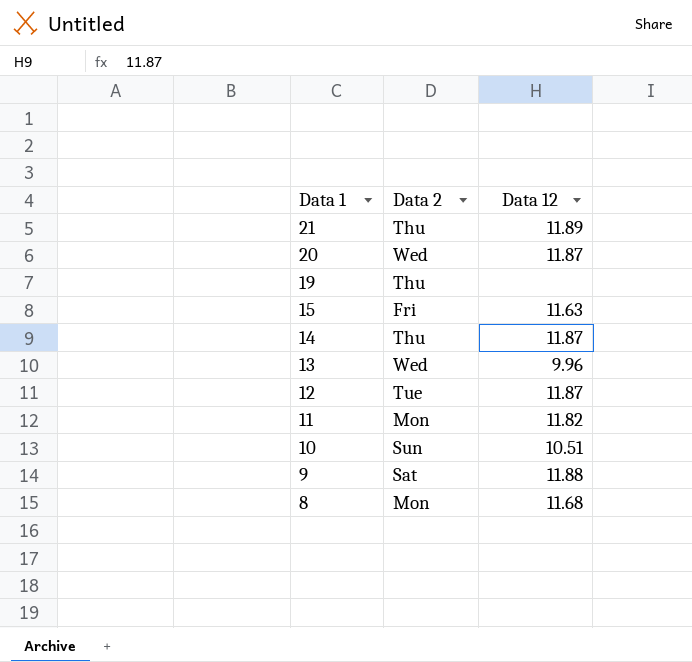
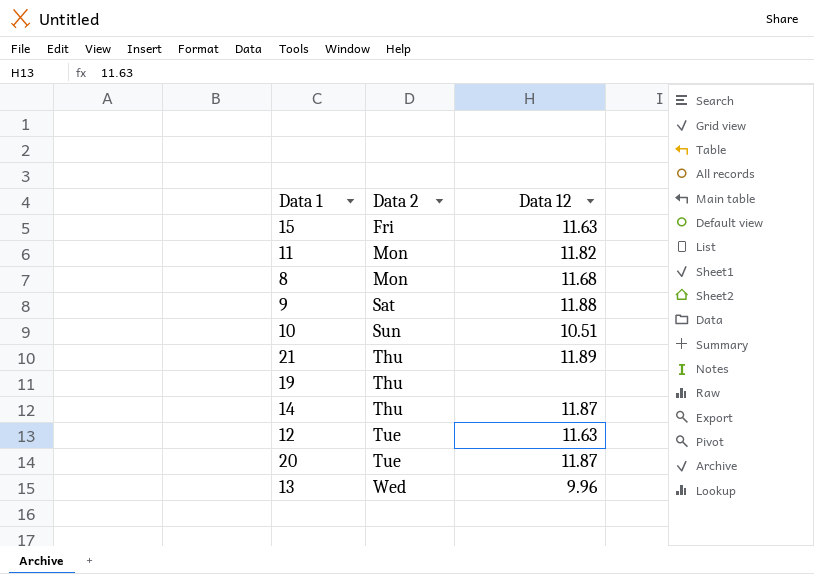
row order: Data 1 descending -> Data 2 ascending
12 | Data 12: 11.87 -> 11.63
20 | Data 2: Wed -> Tue

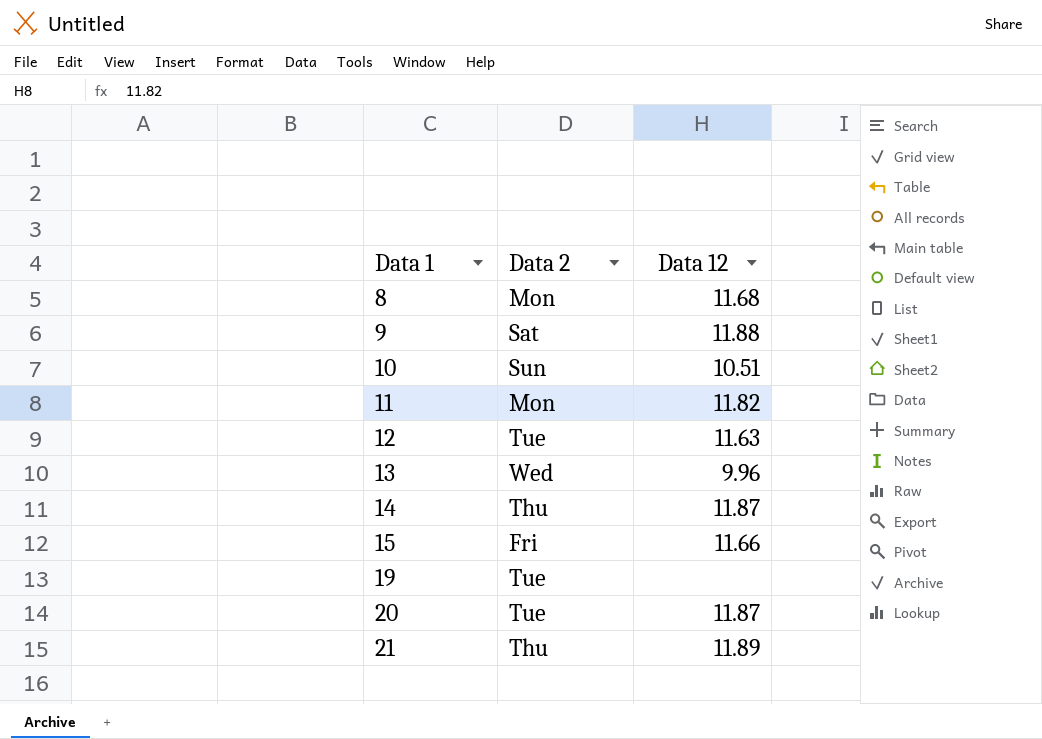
row order: Data 2 ascending -> Data 1 ascending
15 | Data 12: 11.63 -> 11.66
19 | Data 2: Thu -> Tue

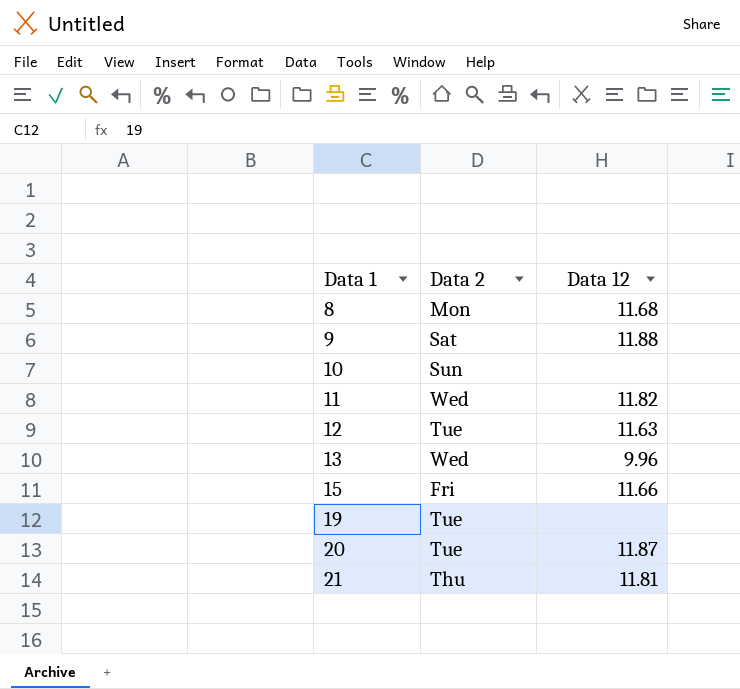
row 14: Thu | 11.87 -> none
10 | Data 12: 10.51 -> none
11 | Data 2: Mon -> Wed
21 | Data 12: 11.89 -> 11.81

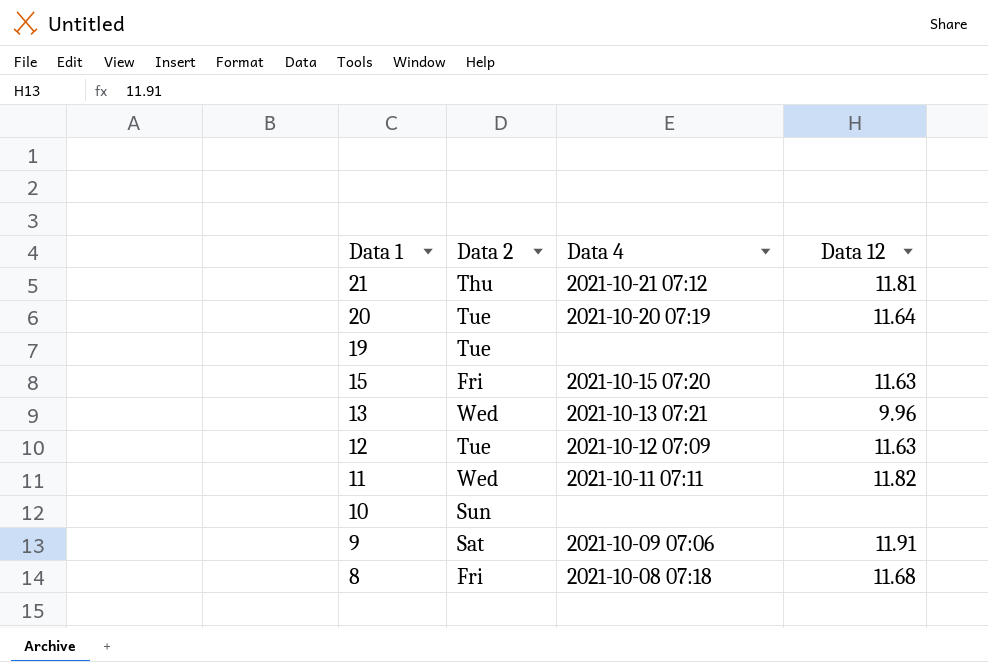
row order: Data 1 ascending -> Data 1 descending
column Data 4 | position: none -> 3
20 | Data 12: 11.87 -> 11.64
15 | Data 12: 11.66 -> 11.63
9 | Data 12: 11.88 -> 11.91
8 | Data 2: Mon -> Fri

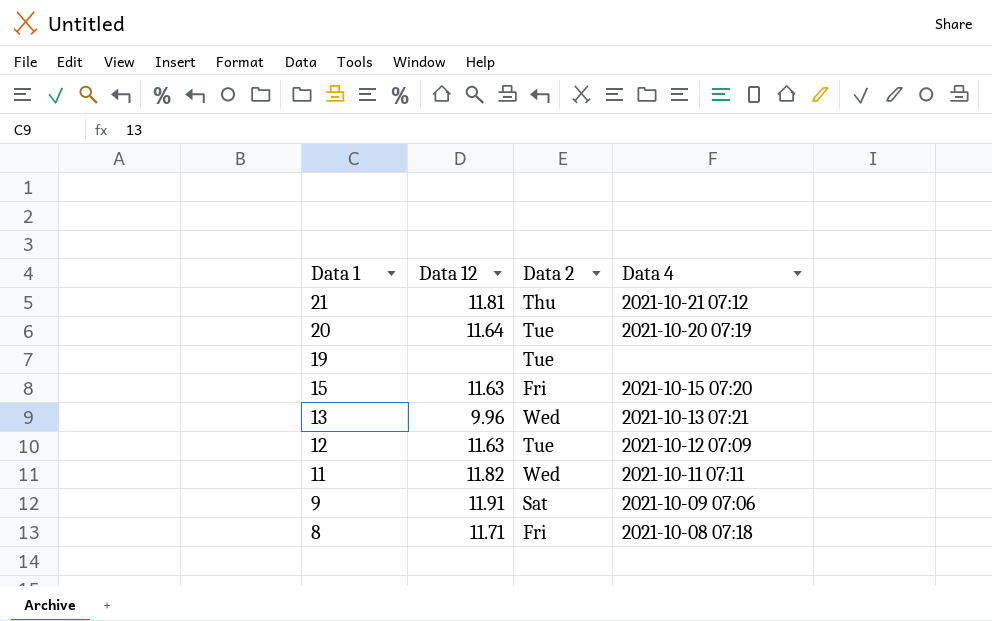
column Data 12 | position: 4 -> 2
row 10: Sun | none | none -> none
8 | Data 12: 11.68 -> 11.71

